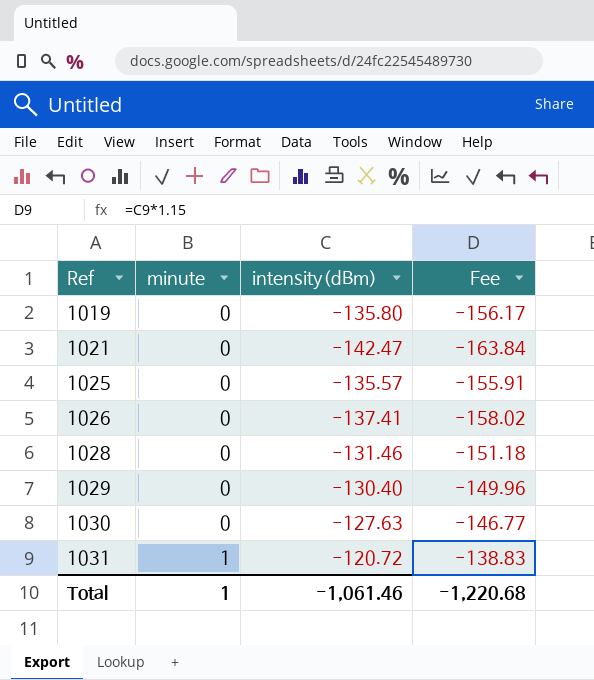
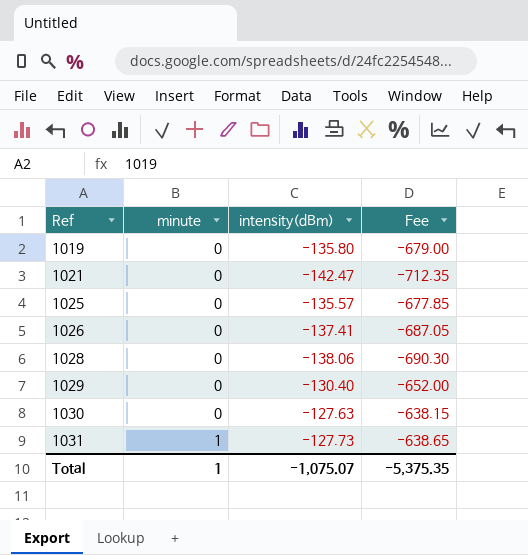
column Fee | formula: [intensity(dBm)] * 1.15 -> [intensity(dBm)] * 5
1028 | intensity(dBm): -131.46 -> -138.06
1031 | intensity(dBm): -120.72 -> -127.73
Total | intensity(dBm): -1,061.46 -> -1,075.07
Total | Fee: -1,220.68 -> -5,375.35

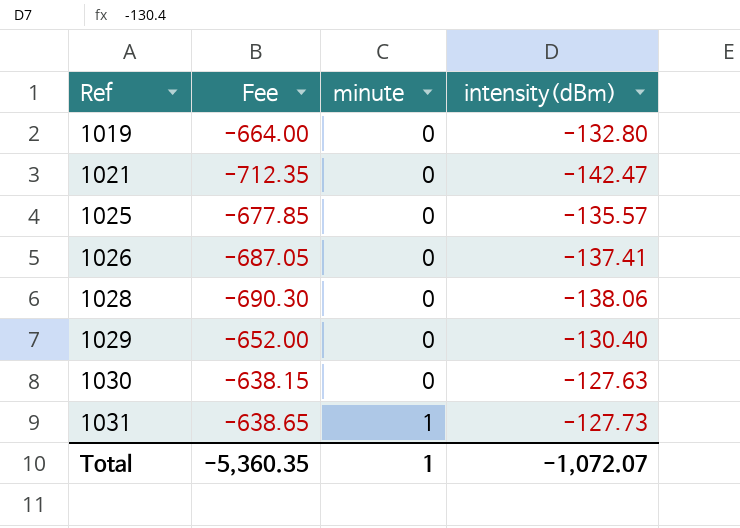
column Fee | position: 4 -> 2
1019 | Fee: -679.00 -> -664.00
1019 | intensity(dBm): -135.80 -> -132.80
Total | Fee: -5,375.35 -> -5,360.35
Total | intensity(dBm): -1,075.07 -> -1,072.07

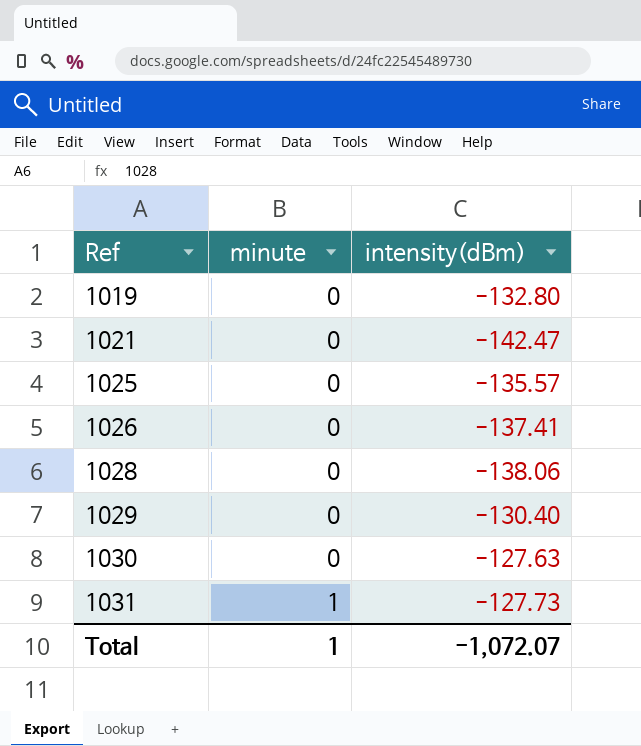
column Fee | formula: [intensity(dBm)] * 5 -> none

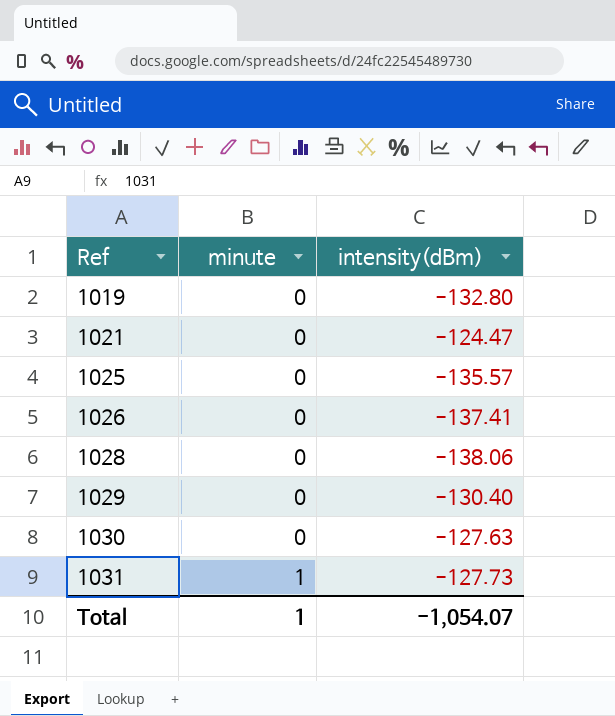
1021 | intensity(dBm): -142.47 -> -124.47
Total | intensity(dBm): -1,072.07 -> -1,054.07

